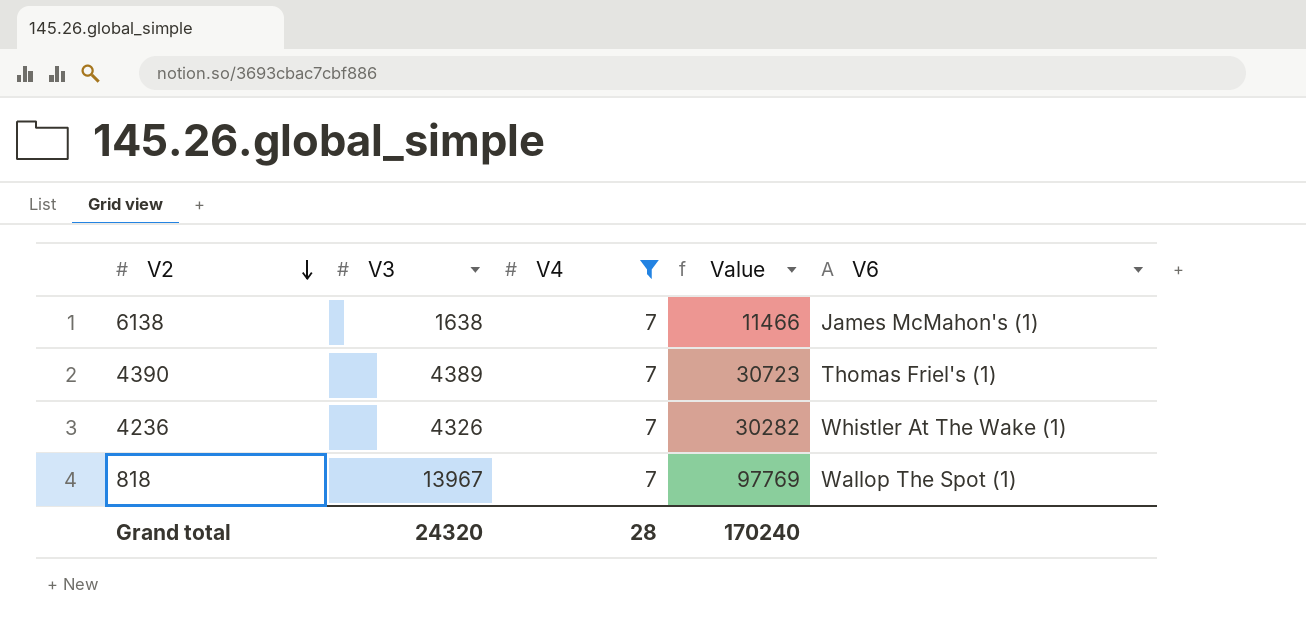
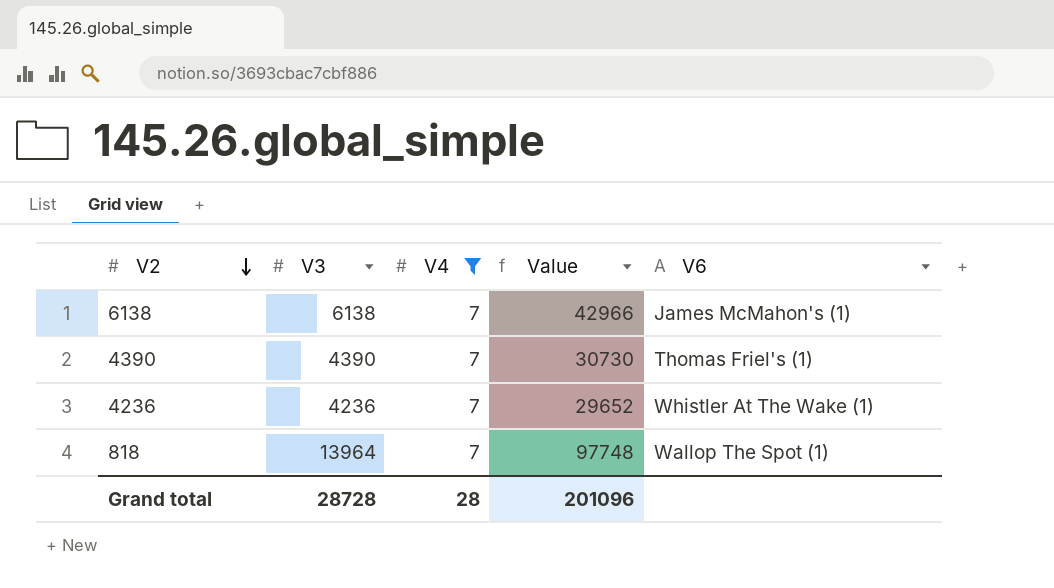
6138 | V3: 1638 -> 6138
6138 | Value: 11466 -> 42966
4390 | V3: 4389 -> 4390
4390 | Value: 30723 -> 30730
4236 | V3: 4326 -> 4236
4236 | Value: 30282 -> 29652
818 | V3: 13967 -> 13964
818 | Value: 97769 -> 97748
Grand total | V3: 24320 -> 28728
Grand total | Value: 170240 -> 201096

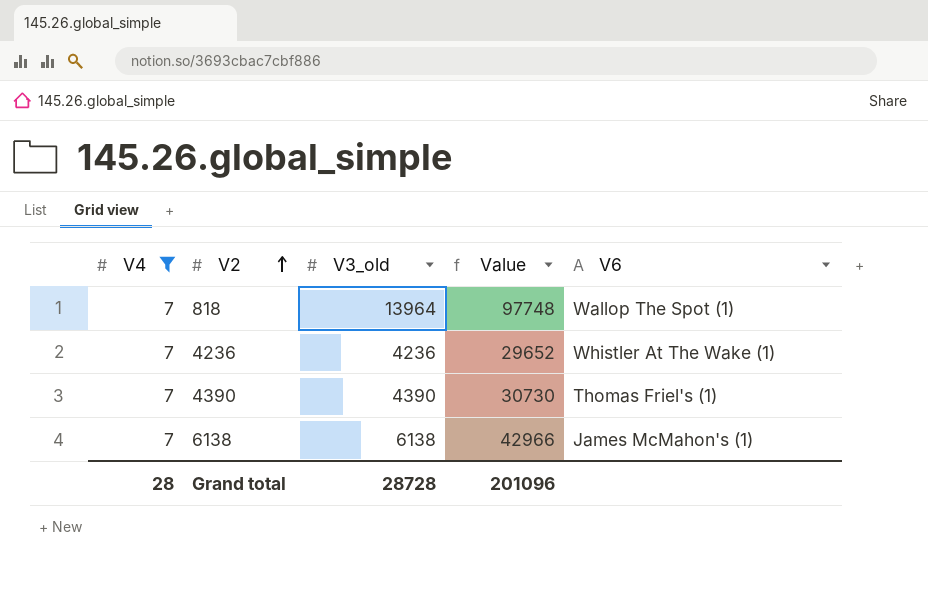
row order: V2 descending -> V2 ascending
column V4 | position: 3 -> 1
column name: V3 -> V3_old

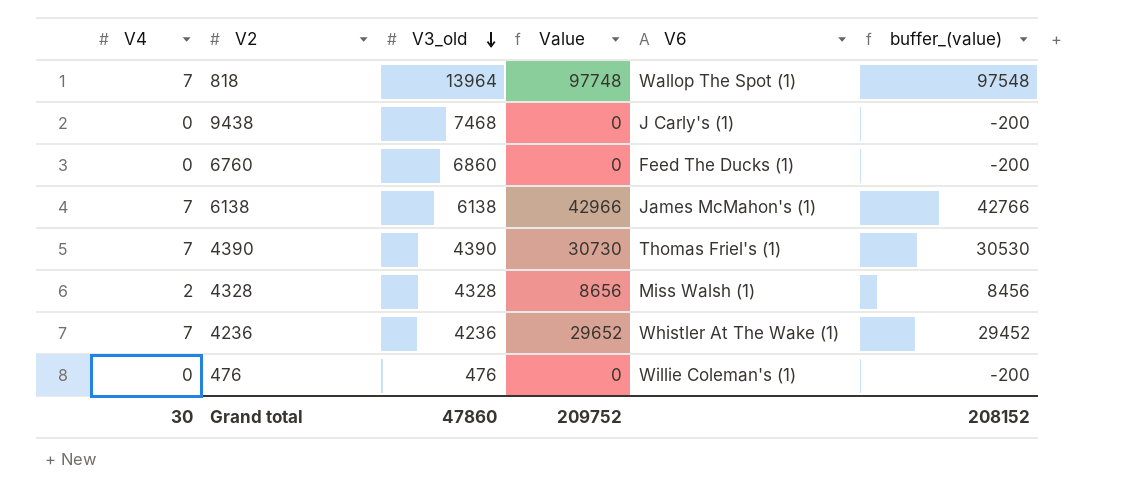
filter: V4 = 7 -> none
row order: V2 ascending -> V3_old descending
column buffer_(value) | formula: none -> [Value] - 200
Grand total | V4: 28 -> 30
Grand total | V3_old: 28728 -> 47860
Grand total | Value: 201096 -> 209752

